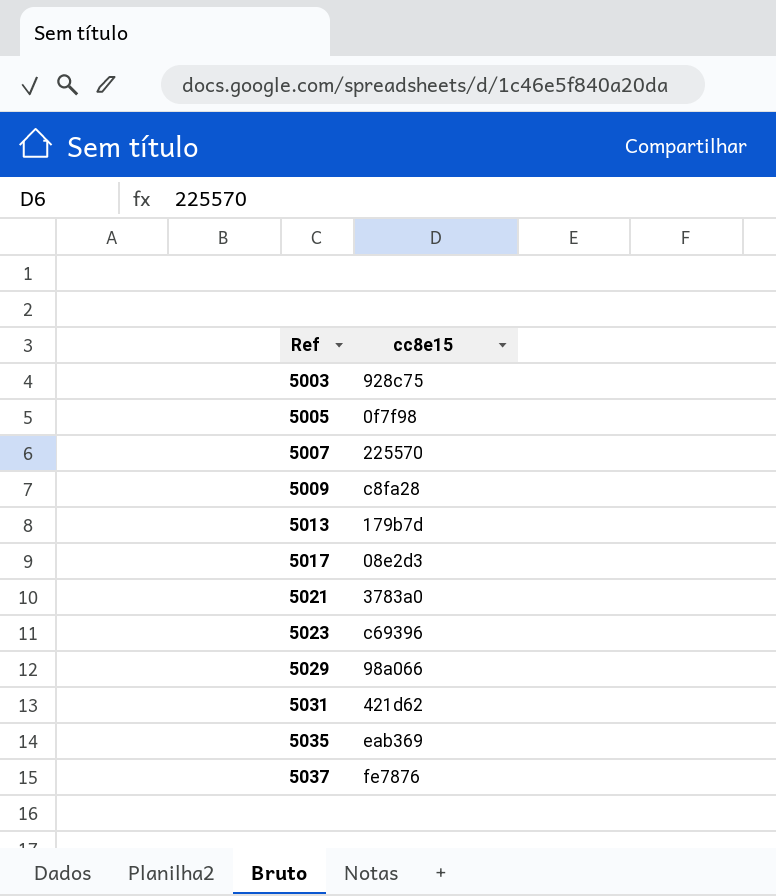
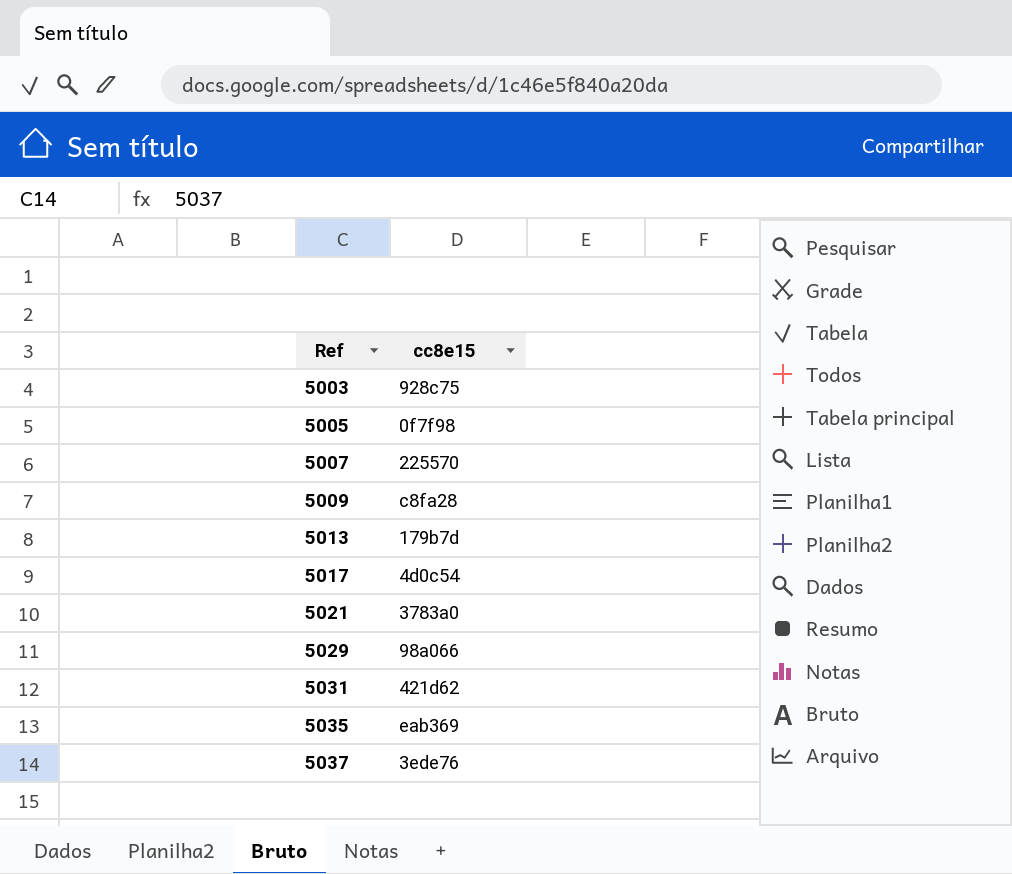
row 5023: c69396 -> none
5017 | cc8e15: 08e2d3 -> 4d0c54
5037 | cc8e15: fe7876 -> 3ede76

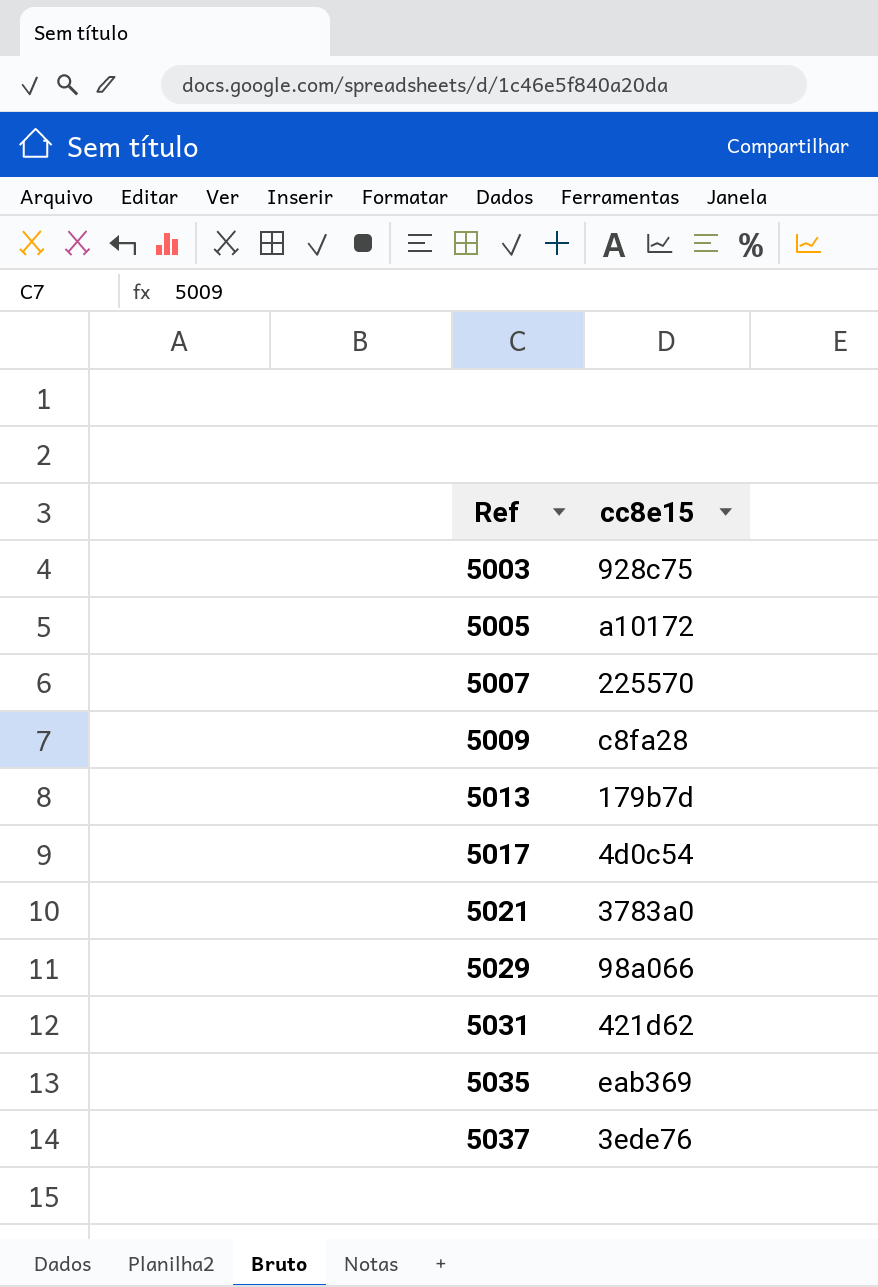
5005 | cc8e15: 0f7f98 -> a10172

